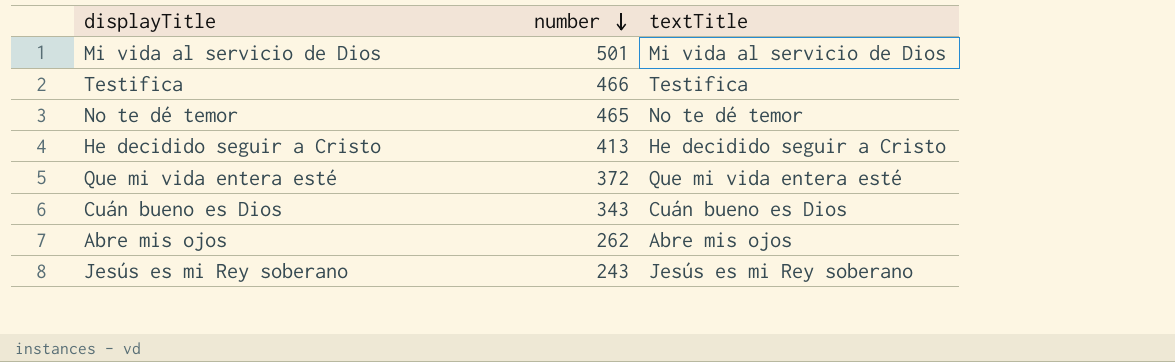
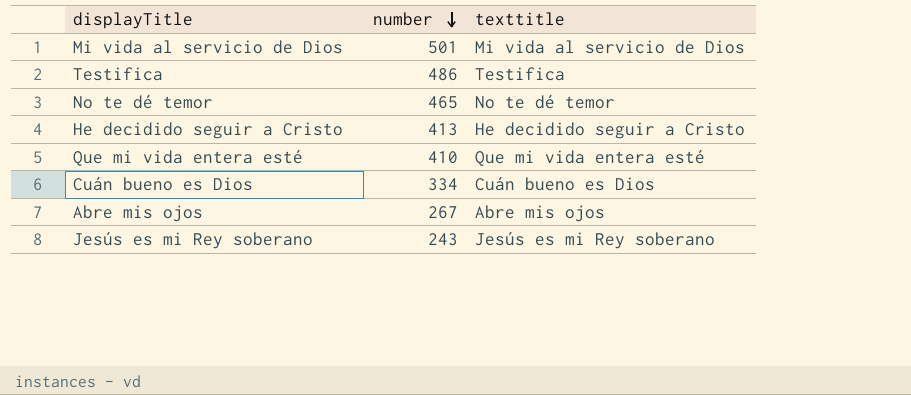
column name: textTitle -> texttitle
Testifica | number: 466 -> 486
Que mi vida entera esté | number: 372 -> 410
Cuán bueno es Dios | number: 343 -> 334
Abre mis ojos | number: 262 -> 267

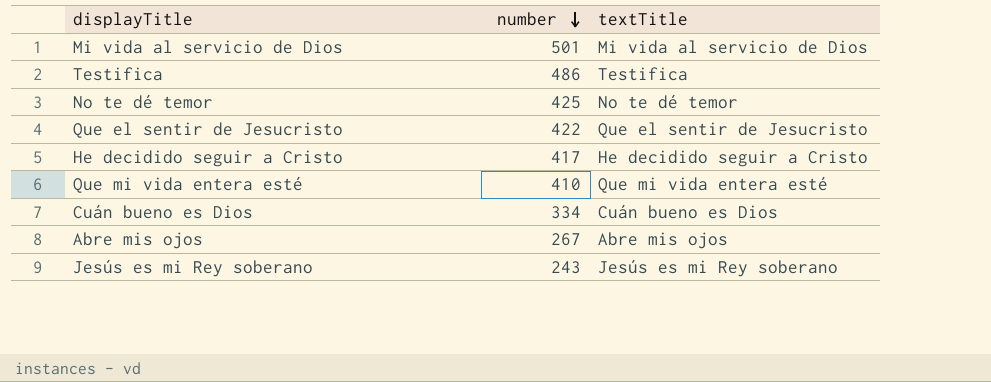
column name: texttitle -> textTitle
No te dé temor | number: 465 -> 425
row Que el sentir de Jesucristo: none -> 422 | Que el sentir de Jesucristo
He decidido seguir a Cristo | number: 413 -> 417

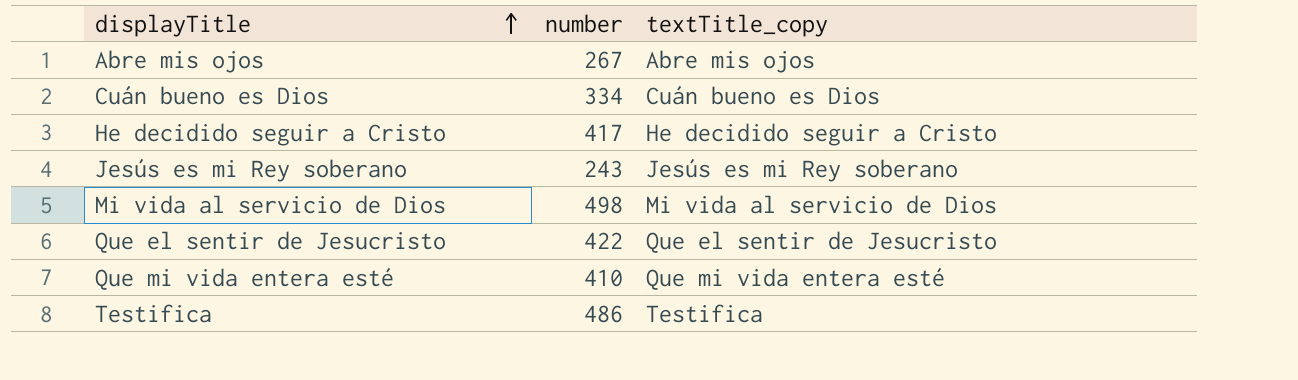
row order: number descending -> displayTitle ascending
column name: textTitle -> textTitle_copy
row No te dé temor: 425 | No te dé temor -> none
Mi vida al servicio de Dios | number: 501 -> 498

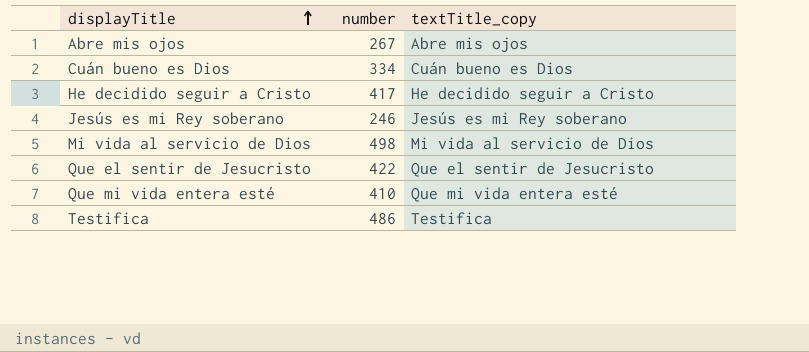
Jesús es mi Rey soberano | number: 243 -> 246

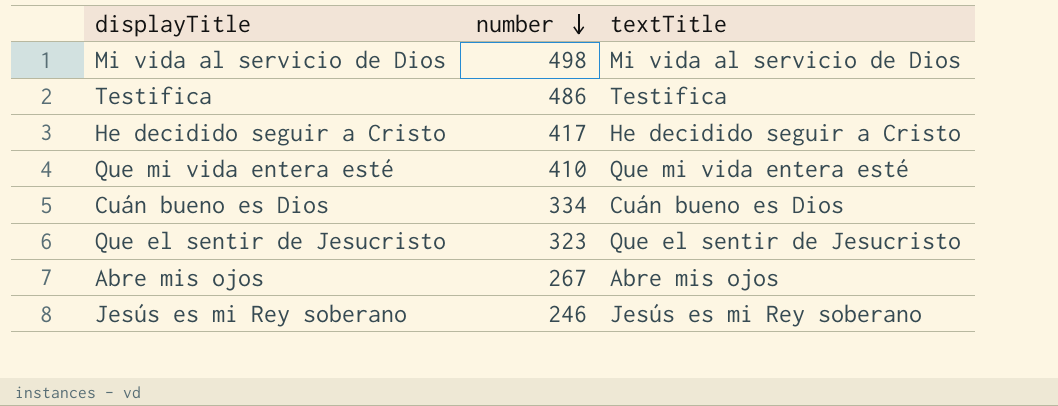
row order: displayTitle ascending -> number descending
column name: textTitle_copy -> textTitle
Que el sentir de Jesucristo | number: 422 -> 323

